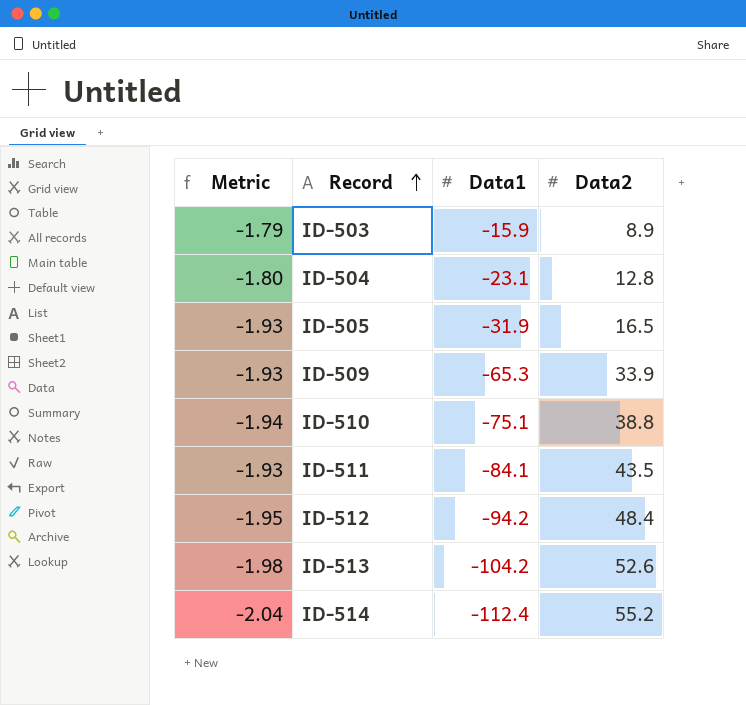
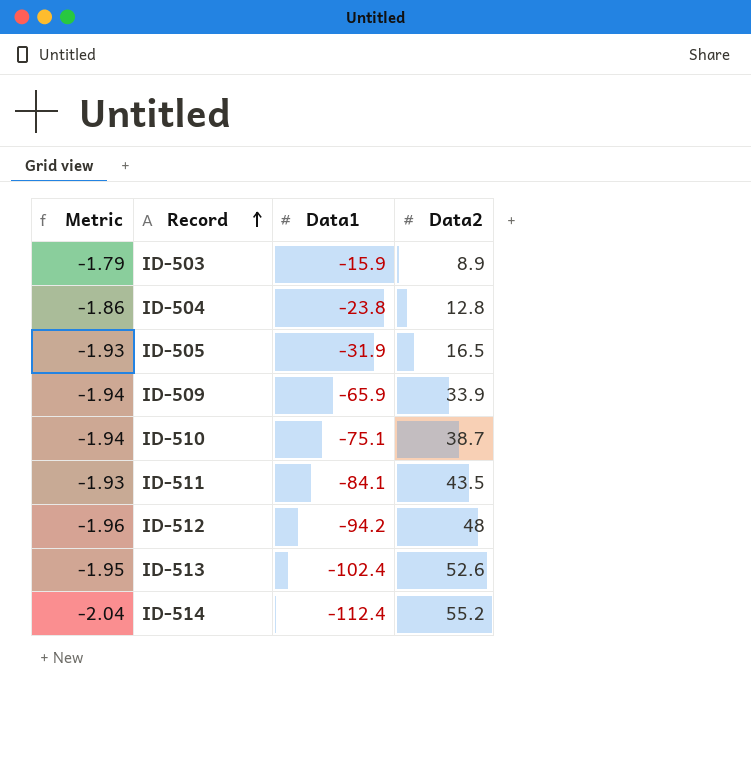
ID-504 | Metric: -1.80 -> -1.86
ID-504 | Data1: -23.1 -> -23.8
ID-509 | Metric: -1.93 -> -1.94
ID-509 | Data1: -65.3 -> -65.9
ID-510 | Data2: 38.8 -> 38.7
ID-512 | Metric: -1.95 -> -1.96
ID-512 | Data2: 48.4 -> 48
ID-513 | Metric: -1.98 -> -1.95
ID-513 | Data1: -104.2 -> -102.4

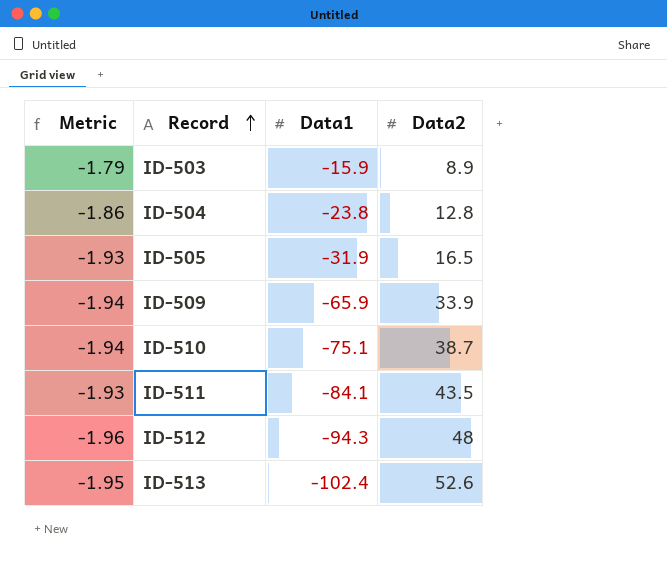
row ID-514: -2.04 | -112.4 | 55.2 -> none
ID-512 | Data1: -94.2 -> -94.3

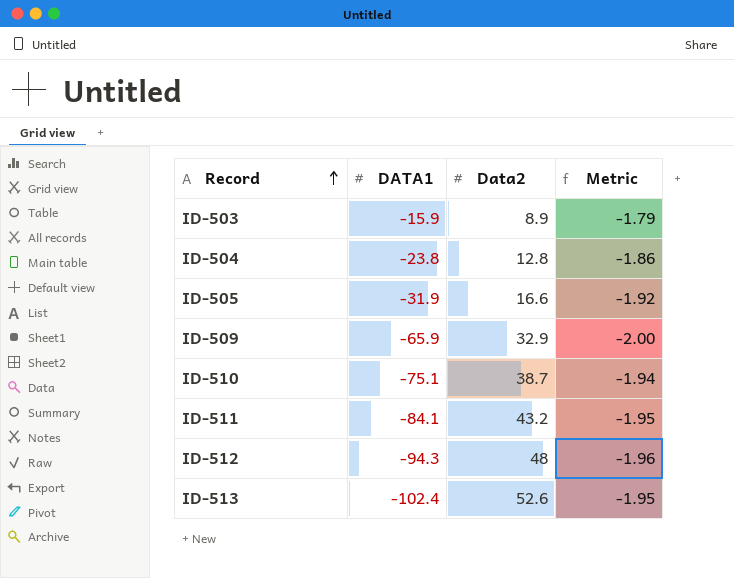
column name: Data1 -> DATA1
column Metric | position: 1 -> 4
ID-505 | Data2: 16.5 -> 16.6
ID-505 | Metric: -1.93 -> -1.92
ID-509 | Data2: 33.9 -> 32.9
ID-509 | Metric: -1.94 -> -2.00
ID-511 | Data2: 43.5 -> 43.2
ID-511 | Metric: -1.93 -> -1.95

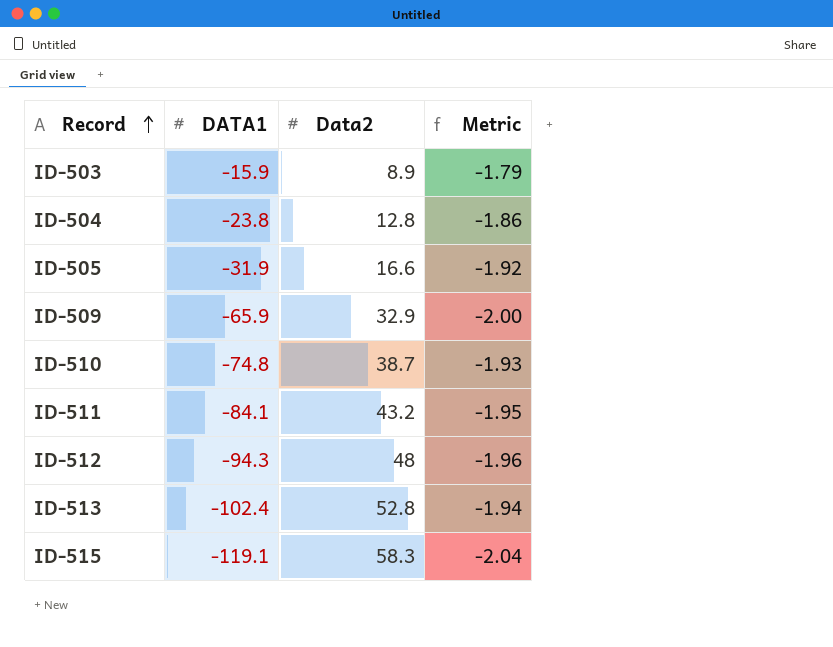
ID-510 | DATA1: -75.1 -> -74.8
ID-510 | Metric: -1.94 -> -1.93
ID-513 | Data2: 52.6 -> 52.8
ID-513 | Metric: -1.95 -> -1.94
row ID-515: none -> -119.1 | 58.3 | -2.04

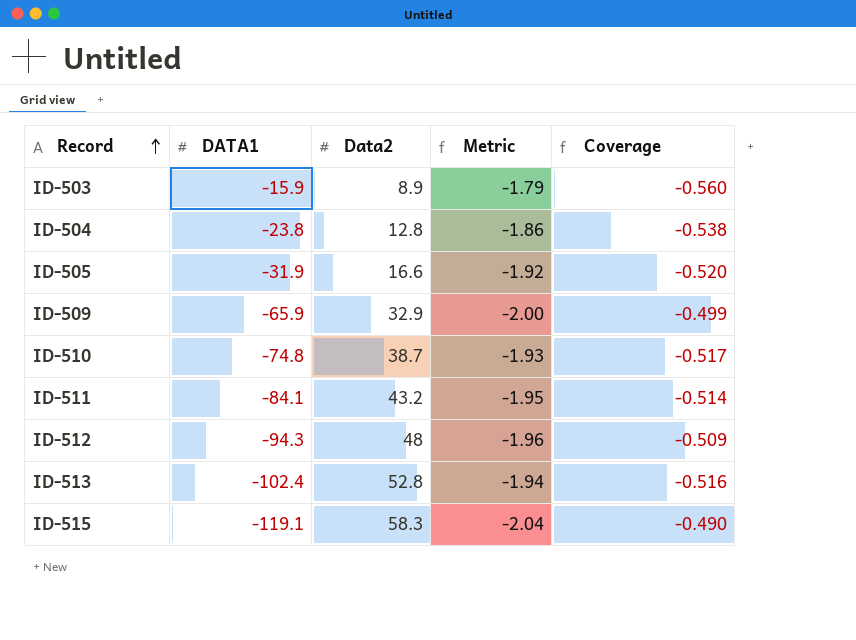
column Coverage | formula: none -> [Data2] / [DATA1]

